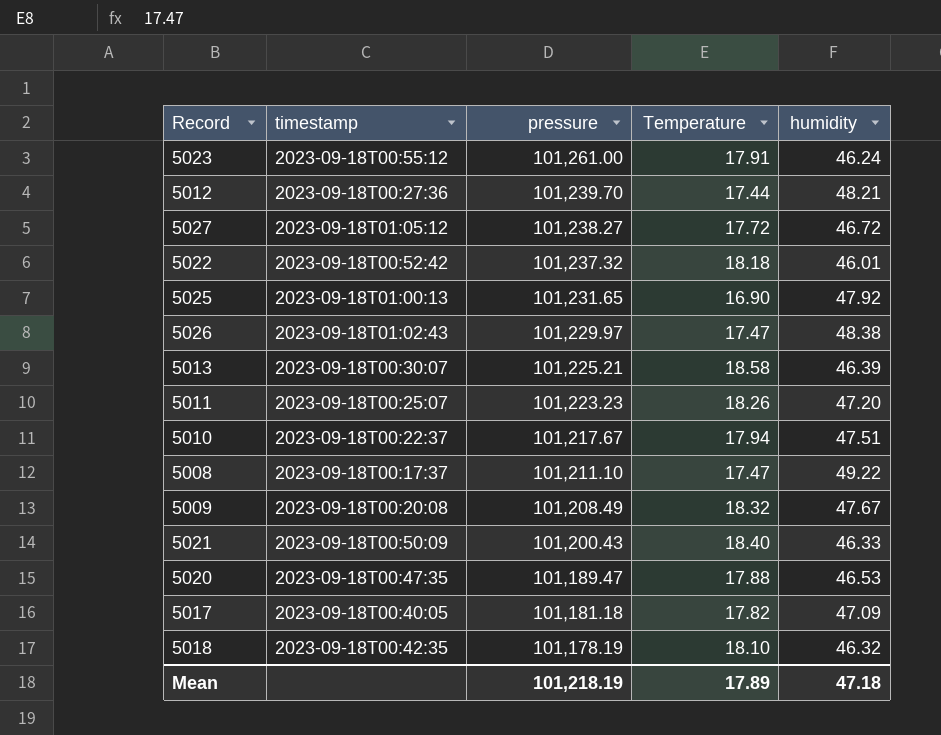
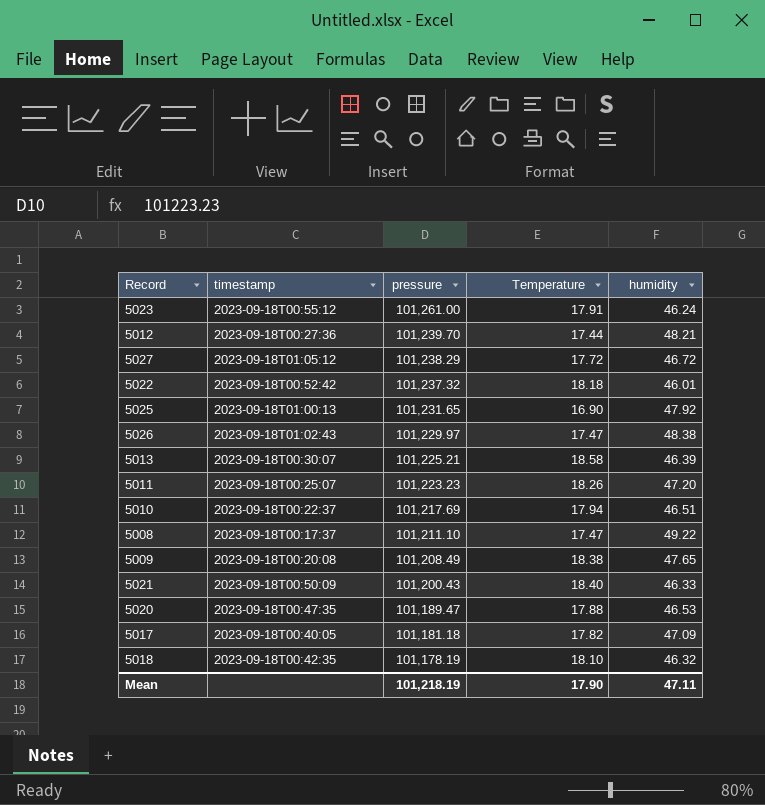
5027 | pressure: 101,238.27 -> 101,238.29
5010 | pressure: 101,217.67 -> 101,217.69
5010 | humidity: 47.51 -> 46.51
5009 | Temperature: 18.32 -> 18.38
5009 | humidity: 47.67 -> 47.65
Mean | Temperature: 17.89 -> 17.90
Mean | humidity: 47.18 -> 47.11

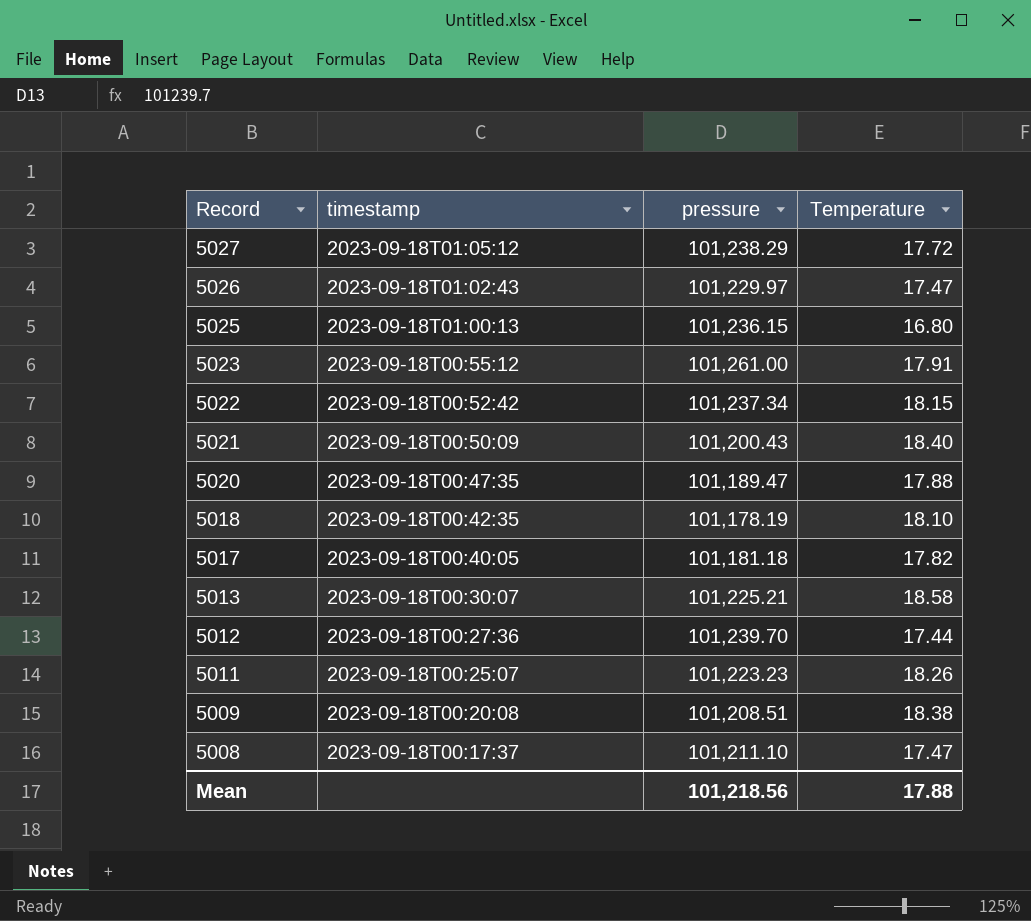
row order: pressure descending -> Record descending
column humidity | position: 5 -> none
row 5010: 2023-09-18T00:22:37 | 101,217.69 | 17.94 | 46.51 -> none
5025 | pressure: 101,231.65 -> 101,236.15
5025 | Temperature: 16.90 -> 16.80
5022 | pressure: 101,237.32 -> 101,237.34
5022 | Temperature: 18.18 -> 18.15
5009 | pressure: 101,208.49 -> 101,208.51
Mean | pressure: 101,218.19 -> 101,218.56
Mean | Temperature: 17.90 -> 17.88

